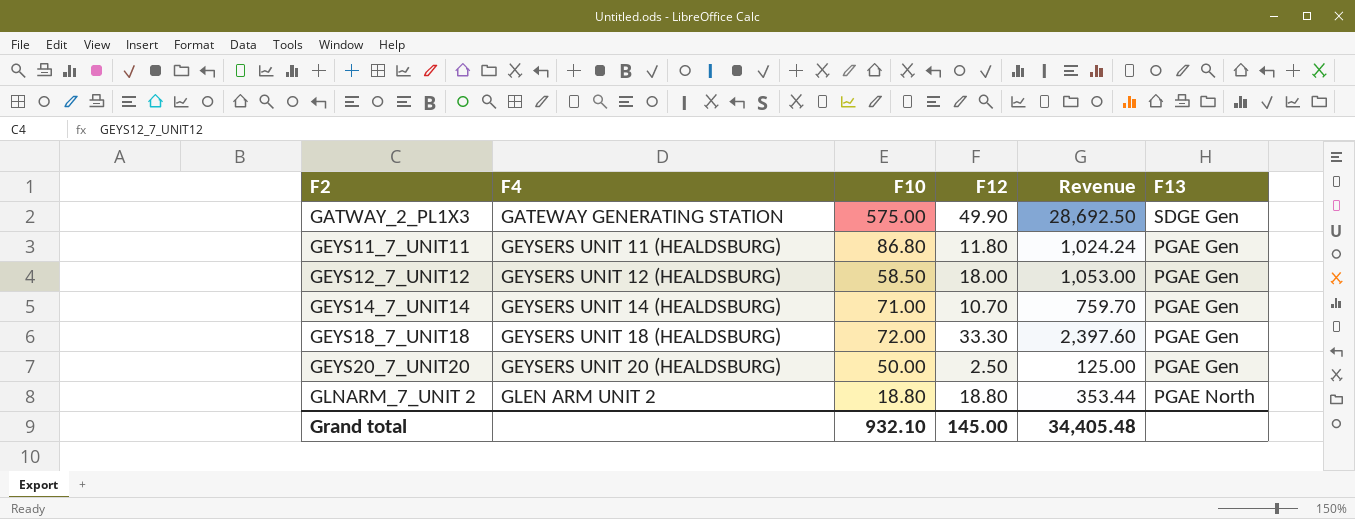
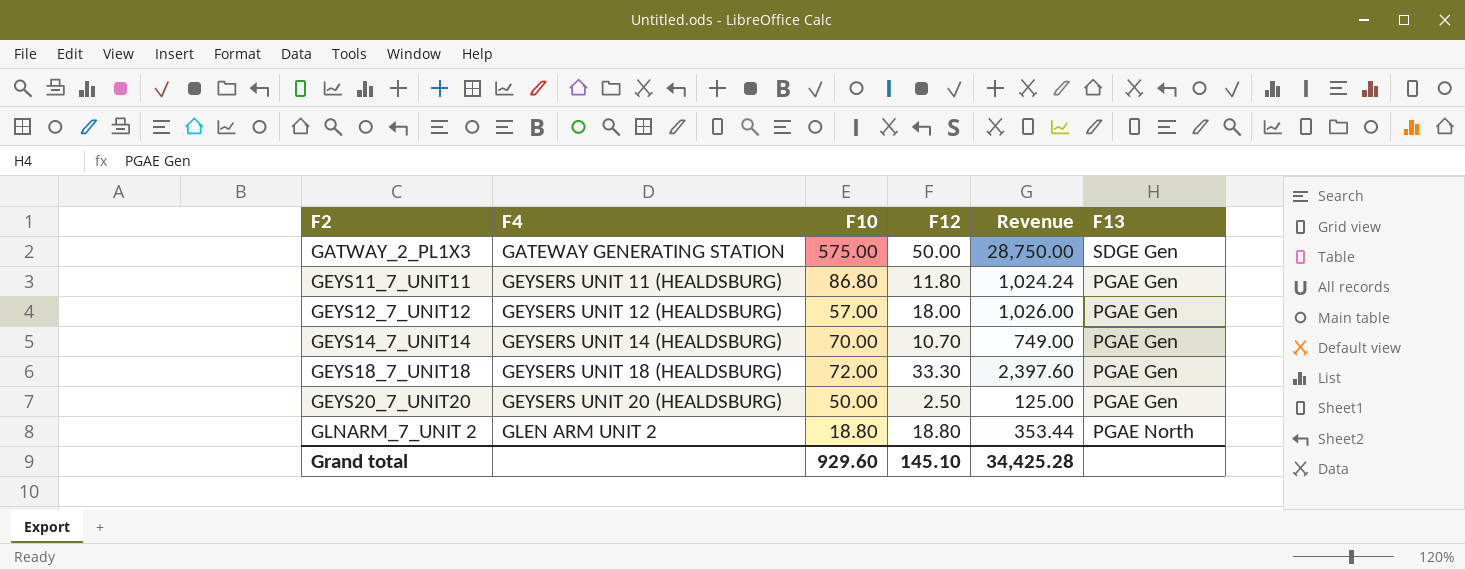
GATWAY_2_PL1X3 | F12: 49.90 -> 50.00
GATWAY_2_PL1X3 | Revenue: 28,692.50 -> 28,750.00
GEYS12_7_UNIT12 | F10: 58.50 -> 57.00
GEYS12_7_UNIT12 | Revenue: 1,053.00 -> 1,026.00
GEYS14_7_UNIT14 | F10: 71.00 -> 70.00
GEYS14_7_UNIT14 | Revenue: 759.70 -> 749.00
Grand total | F10: 932.10 -> 929.60
Grand total | F12: 145.00 -> 145.10
Grand total | Revenue: 34,405.48 -> 34,425.28

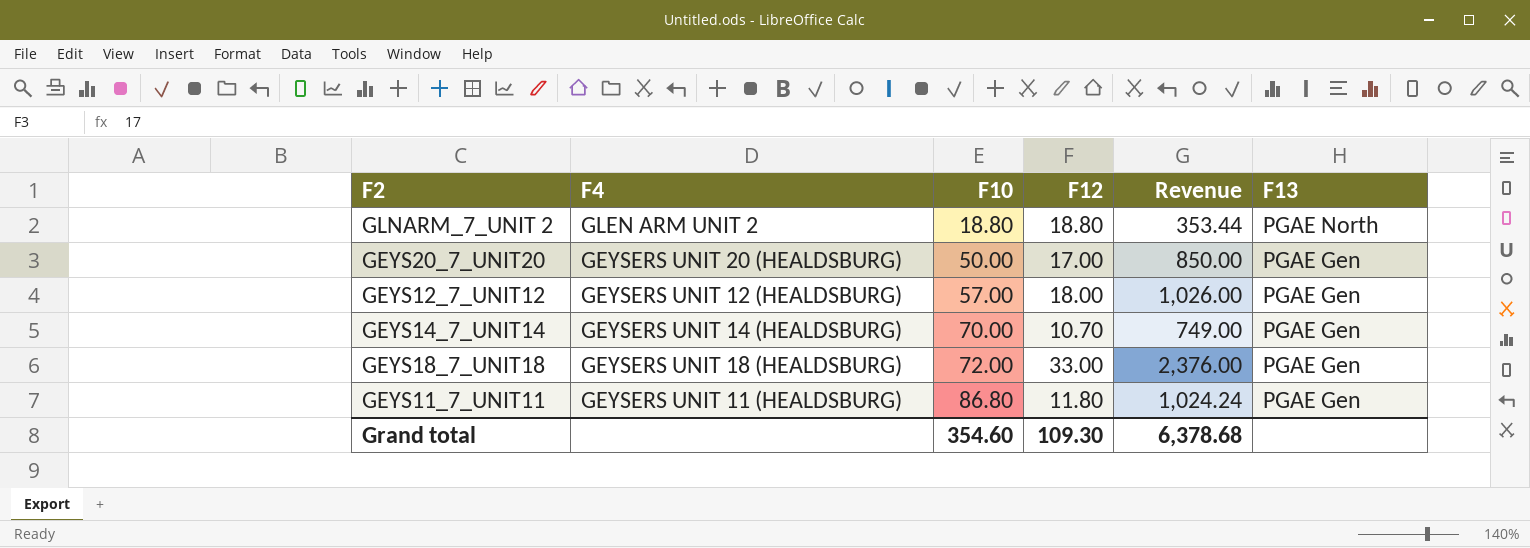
row order: F2 ascending -> F10 ascending
row GATWAY_2_PL1X3: GATEWAY GENERATING STATION | 575.00 | 50.00 | 28,750.00 | SDGE Gen -> none
GEYS20_7_UNIT20 | F12: 2.50 -> 17.00
GEYS20_7_UNIT20 | Revenue: 125.00 -> 850.00
GEYS18_7_UNIT18 | F12: 33.30 -> 33.00
GEYS18_7_UNIT18 | Revenue: 2,397.60 -> 2,376.00
Grand total | F10: 929.60 -> 354.60
Grand total | F12: 145.10 -> 109.30
Grand total | Revenue: 34,425.28 -> 6,378.68

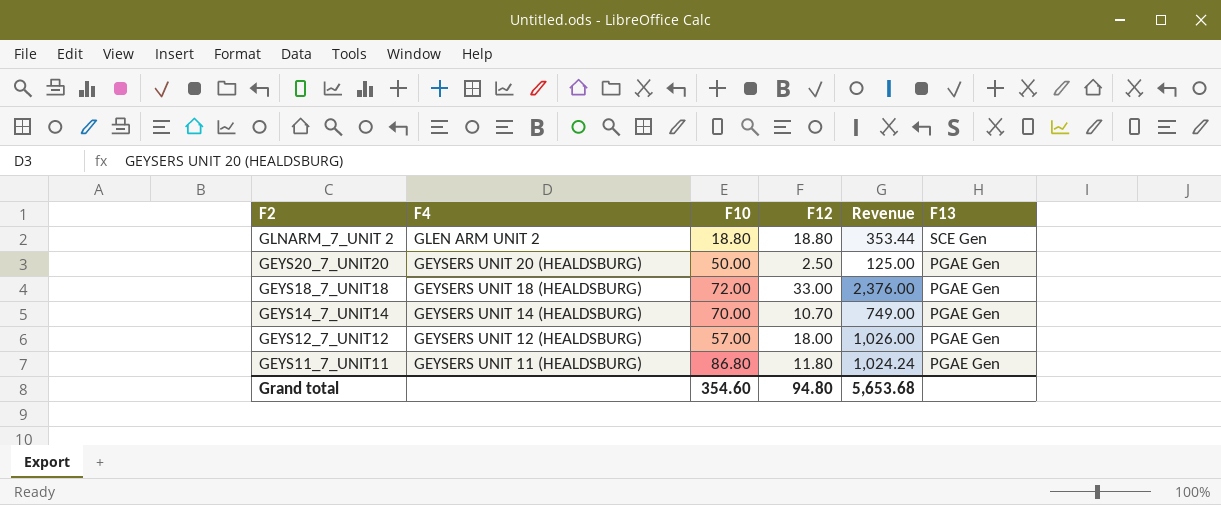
row order: F10 ascending -> F2 descending
GLNARM_7_UNIT 2 | F13: PGAE North -> SCE Gen
GEYS20_7_UNIT20 | F12: 17.00 -> 2.50
GEYS20_7_UNIT20 | Revenue: 850.00 -> 125.00
Grand total | F12: 109.30 -> 94.80
Grand total | Revenue: 6,378.68 -> 5,653.68

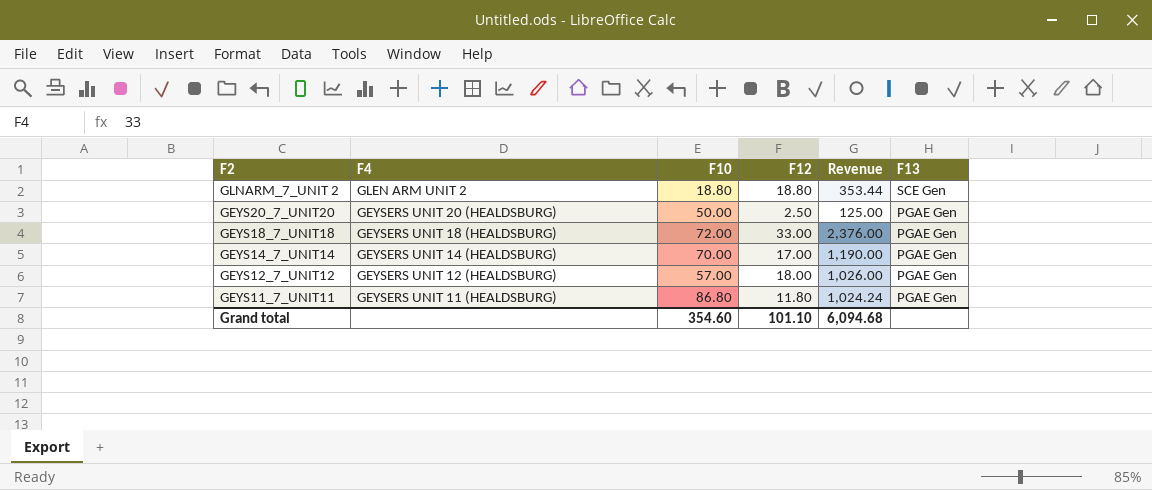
GEYS14_7_UNIT14 | F12: 10.70 -> 17.00
GEYS14_7_UNIT14 | Revenue: 749.00 -> 1,190.00
Grand total | F12: 94.80 -> 101.10
Grand total | Revenue: 5,653.68 -> 6,094.68

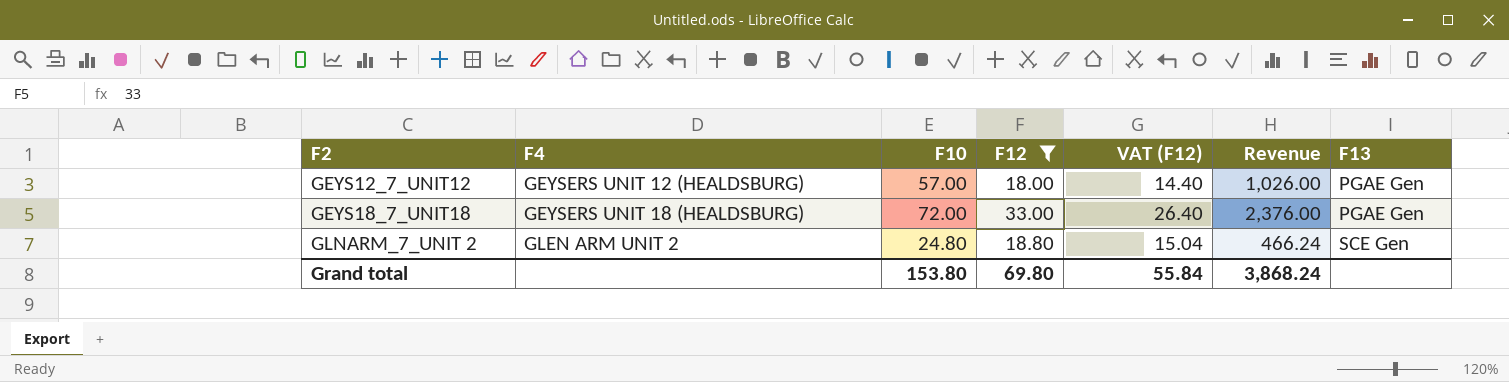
filter: none -> F12 >= 18.00
row order: F2 descending -> F2 ascending
column VAT (F12) | formula: none -> [F12] * 0.8
GLNARM_7_UNIT 2 | F10: 18.80 -> 24.80
GLNARM_7_UNIT 2 | Revenue: 353.44 -> 466.24
Grand total | F10: 354.60 -> 153.80
Grand total | F12: 101.10 -> 69.80
Grand total | Revenue: 6,094.68 -> 3,868.24

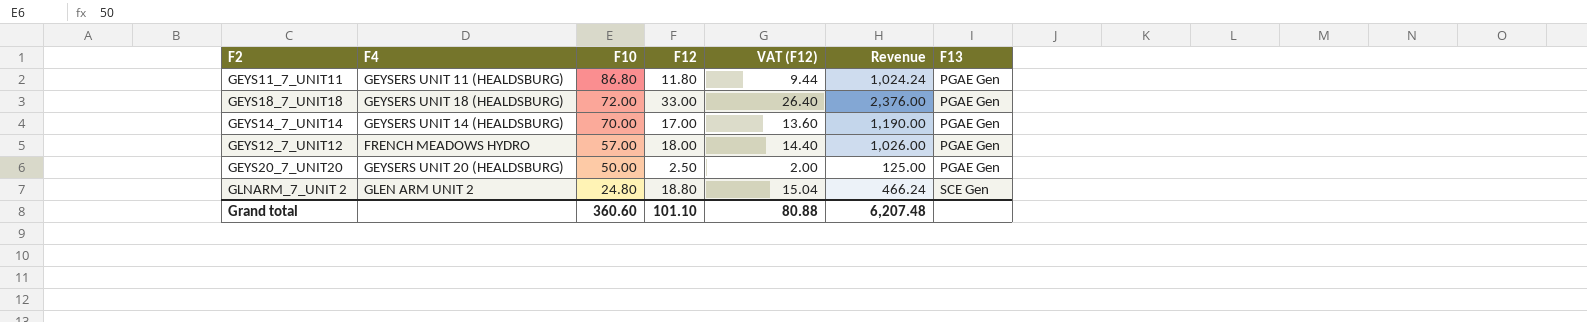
filter: F12 >= 18.00 -> none
row order: F2 ascending -> F10 descending
GEYS12_7_UNIT12 | F4: GEYSERS UNIT 12 (HEALDSBURG) -> FRENCH MEADOWS HYDRO
Grand total | F10: 153.80 -> 360.60
Grand total | F12: 69.80 -> 101.10
Grand total | VAT (F12): 55.84 -> 80.88
Grand total | Revenue: 3,868.24 -> 6,207.48

